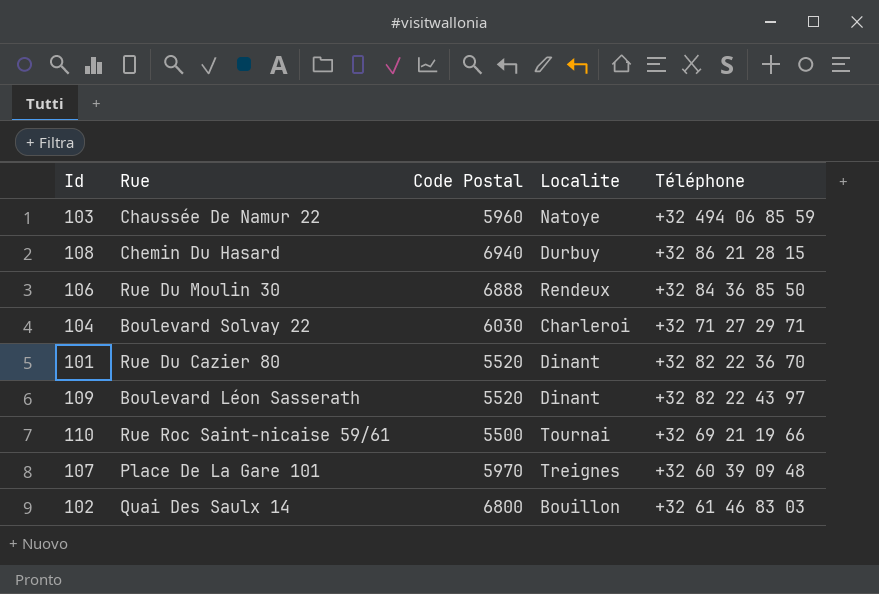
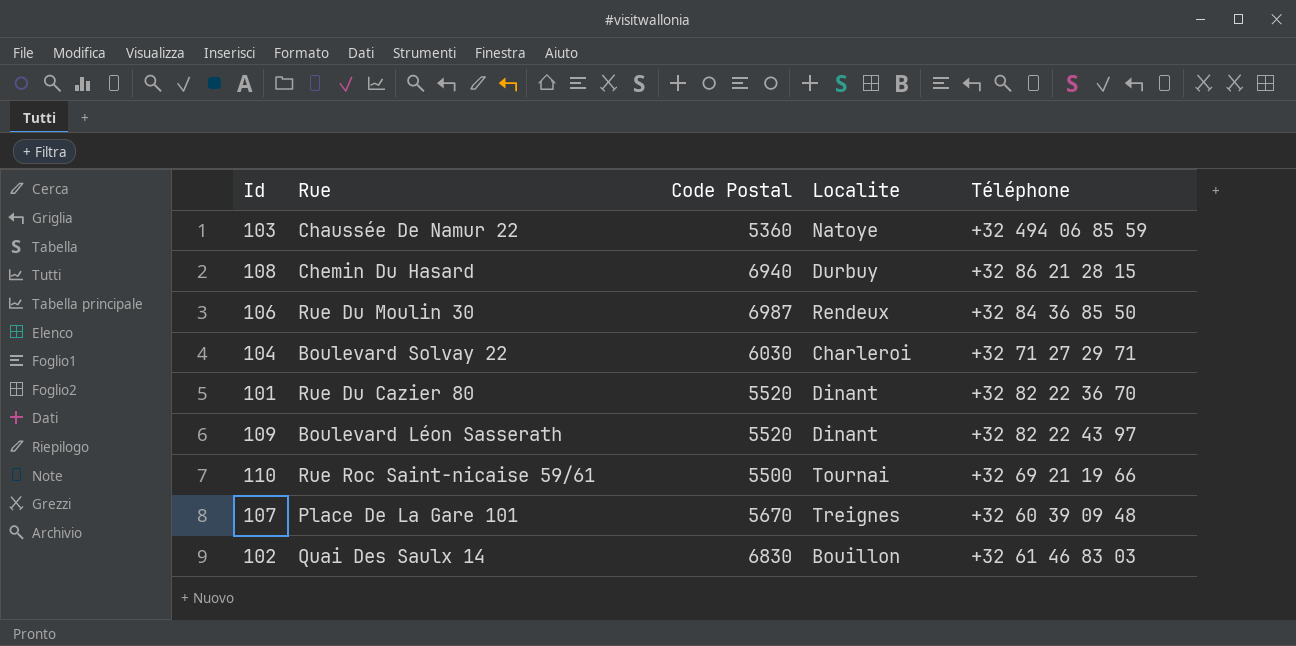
103 | Code Postal: 5960 -> 5360
106 | Code Postal: 6888 -> 6987
107 | Code Postal: 5970 -> 5670
102 | Code Postal: 6800 -> 6830

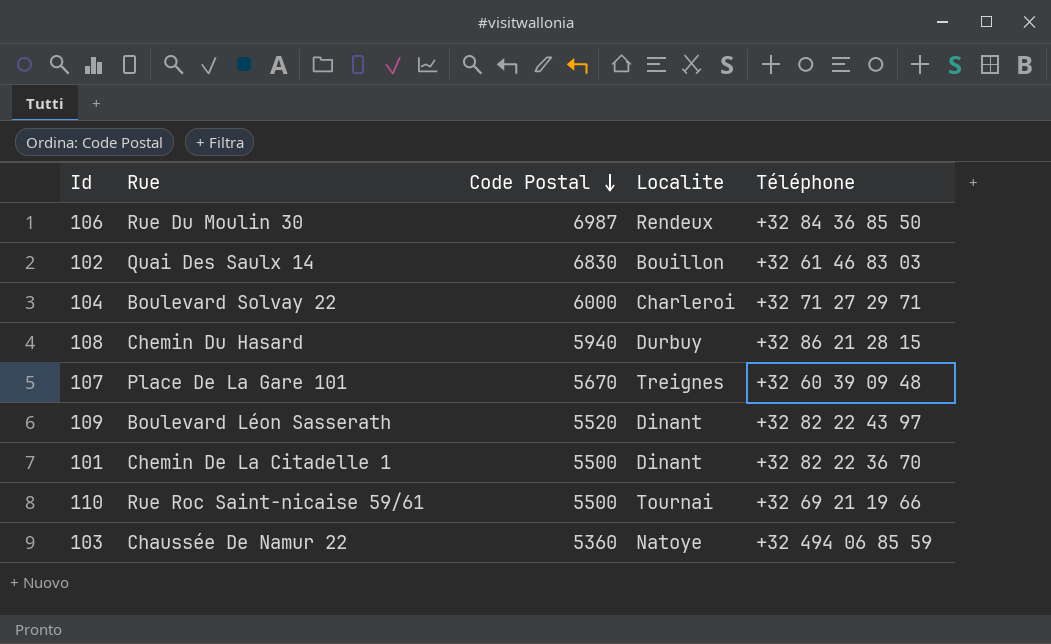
row order: none -> Code Postal descending
104 | Code Postal: 6030 -> 6000
108 | Code Postal: 6940 -> 5940
101 | Rue: Rue Du Cazier 80 -> Chemin De La Citadelle 1
101 | Code Postal: 5520 -> 5500

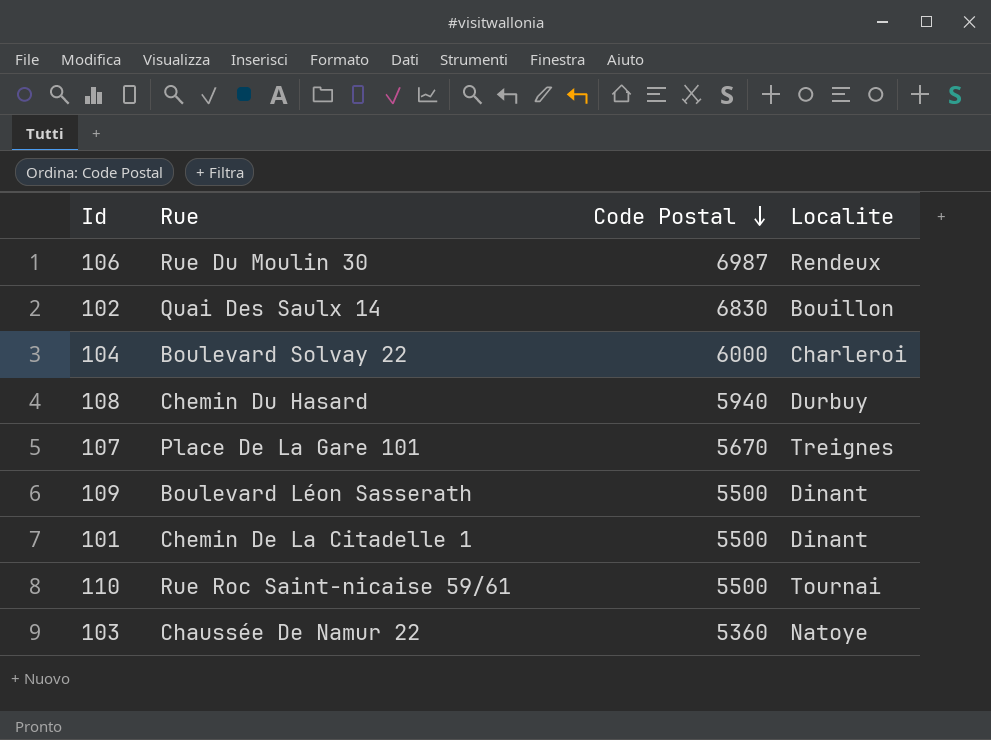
column Téléphone | position: 5 -> none
109 | Code Postal: 5520 -> 5500

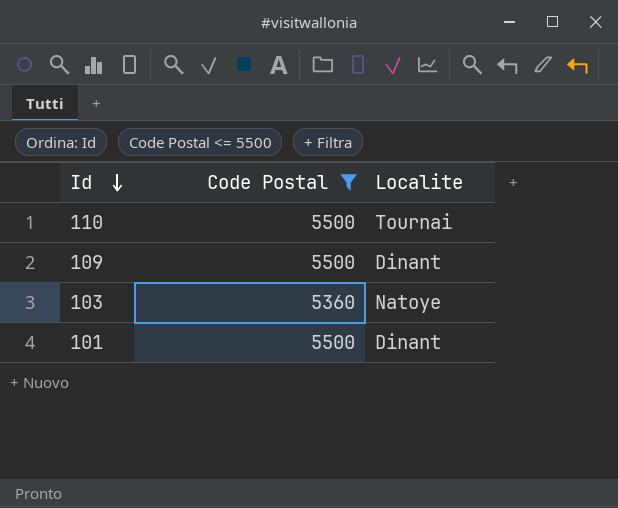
filter: none -> Code Postal <= 5500
row order: Code Postal descending -> Id descending
column Rue | position: 2 -> none

